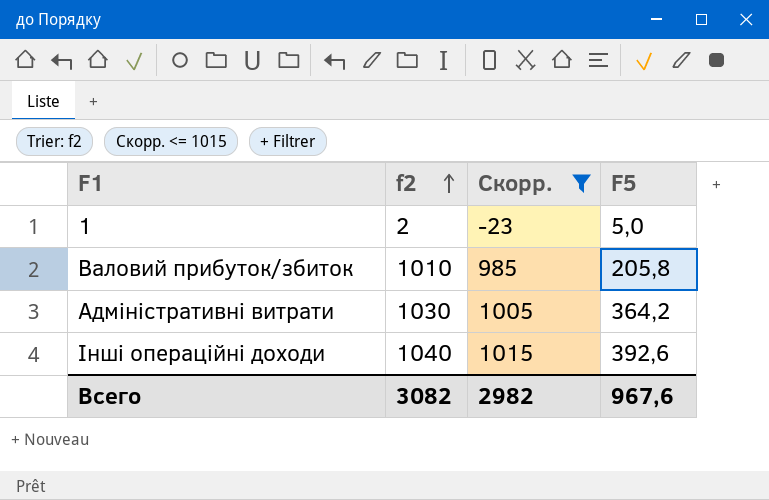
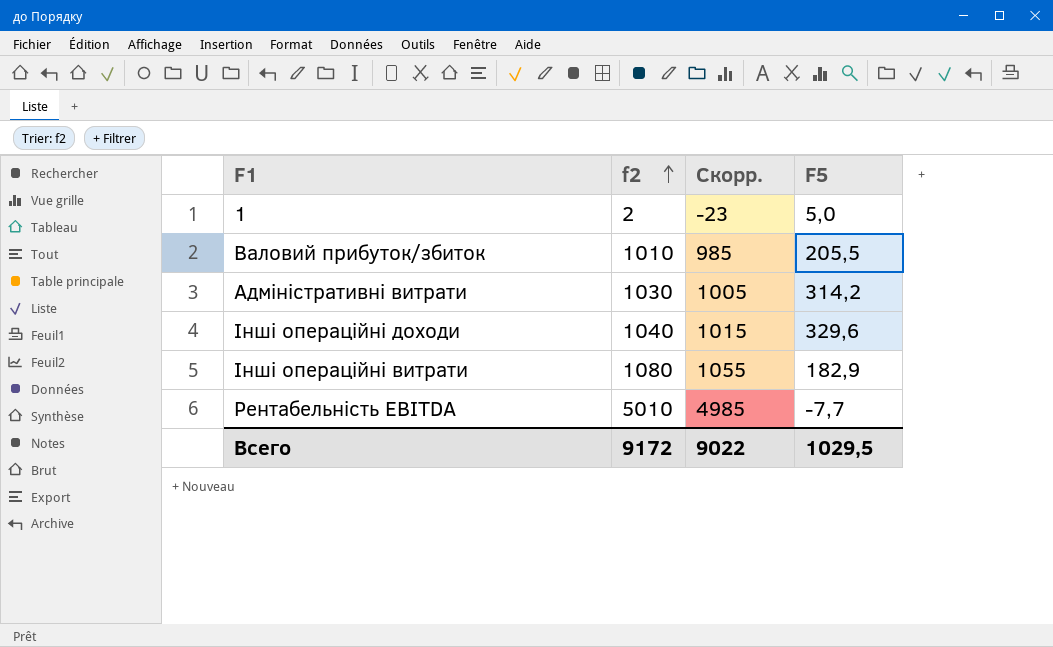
filter: Скорр. <= 1015 -> none
Валовий прибуток/збиток | F5: 205,8 -> 205,5
Адміністративні витрати | F5: 364,2 -> 314,2
Інші операційні доходи | F5: 392,6 -> 329,6
Всего | f2: 3082 -> 9172
Всего | Скорр.: 2982 -> 9022
Всего | F5: 967,6 -> 1029,5

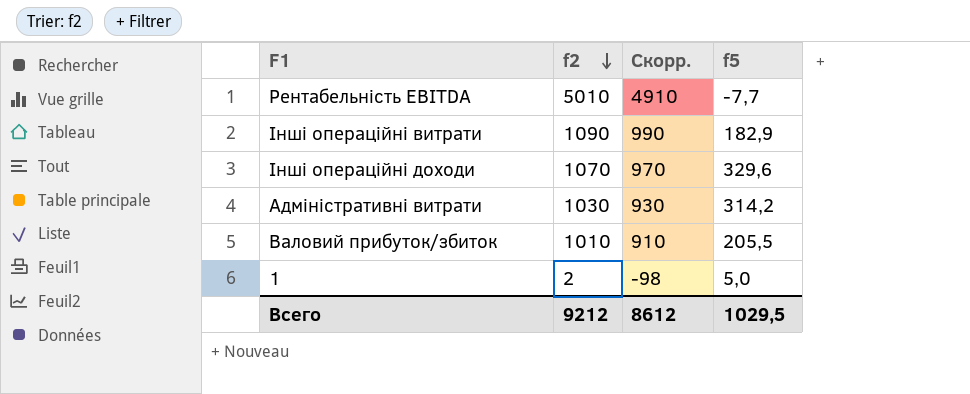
row order: f2 ascending -> f2 descending
column Скорр. | formula: [f2] - 25 -> [f2] - 100
column name: F5 -> f5
Інші операційні витрати | f2: 1080 -> 1090
Інші операційні доходи | f2: 1040 -> 1070
Всего | f2: 9172 -> 9212
Всего | Скорр.: 9022 -> 8612

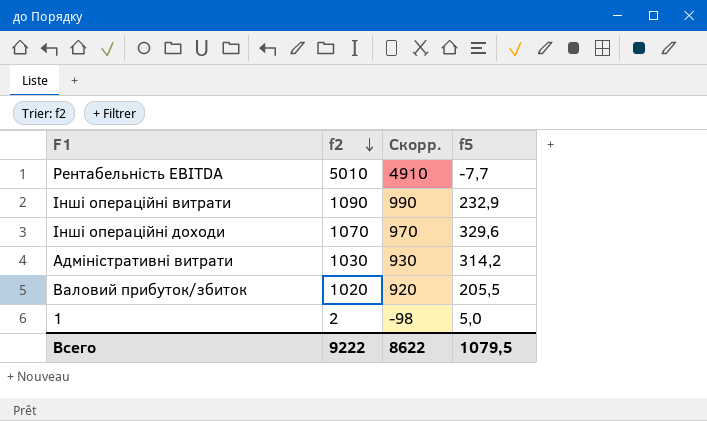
Інші операційні витрати | f5: 182,9 -> 232,9
Валовий прибуток/збиток | f2: 1010 -> 1020
Валовий прибуток/збиток | Скорр.: 910 -> 920
Всего | f2: 9212 -> 9222
Всего | Скорр.: 8612 -> 8622
Всего | f5: 1029,5 -> 1079,5

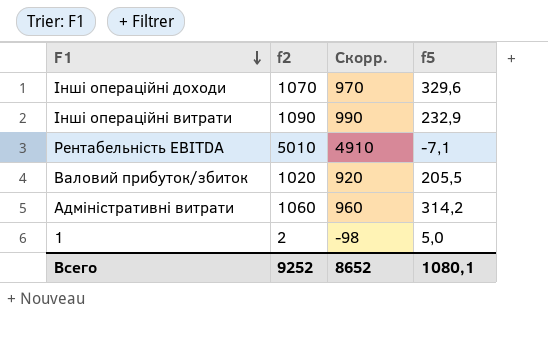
row order: f2 descending -> F1 descending
Рентабельність EBITDA | f5: -7,7 -> -7,1
Адміністративні витрати | f2: 1030 -> 1060
Адміністративні витрати | Скорр.: 930 -> 960
Всего | f2: 9222 -> 9252
Всего | Скорр.: 8622 -> 8652
Всего | f5: 1079,5 -> 1080,1

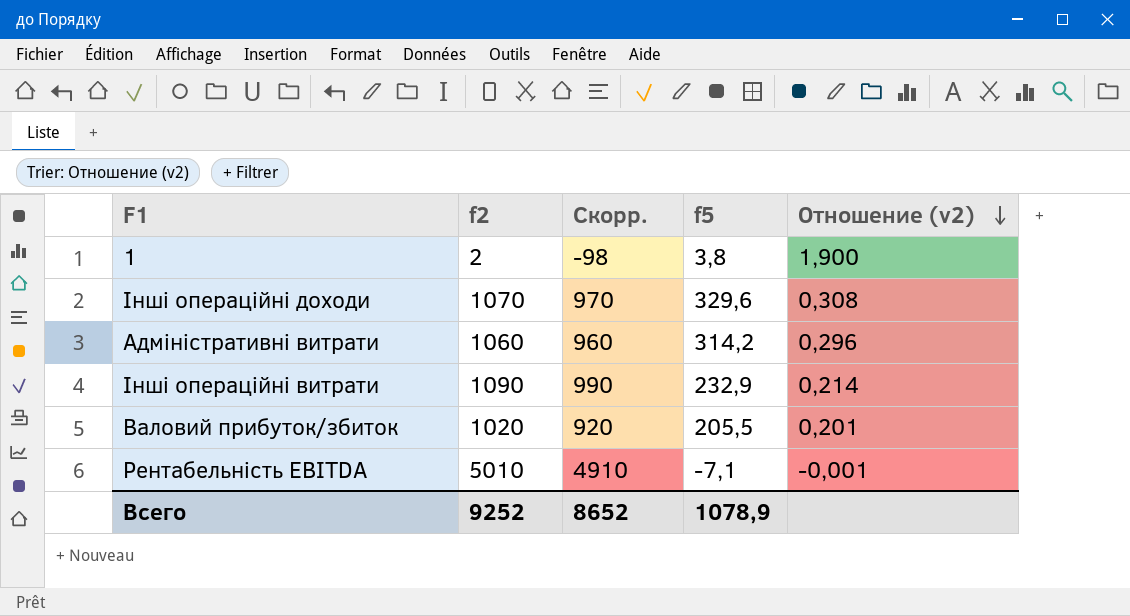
row order: F1 descending -> Отношение (v2) descending
column Отношение (v2) | formula: none -> [f5] / [f2]
1 | f5: 5,0 -> 3,8
Всего | f5: 1080,1 -> 1078,9

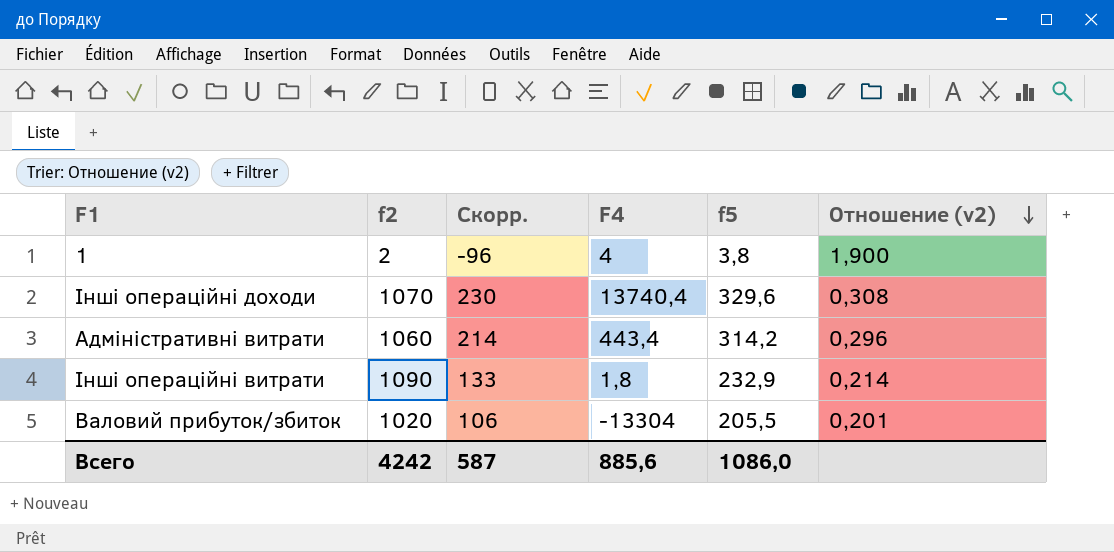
column Скорр. | formula: [f2] - 100 -> [f5] - 100
column F4 | position: none -> 4
row Рентабельність EBITDA: 5010 | 4910 | -7,1 | -0,001 -> none
Всего | f2: 9252 -> 4242
Всего | Скорр.: 8652 -> 587
Всего | f5: 1078,9 -> 1086,0

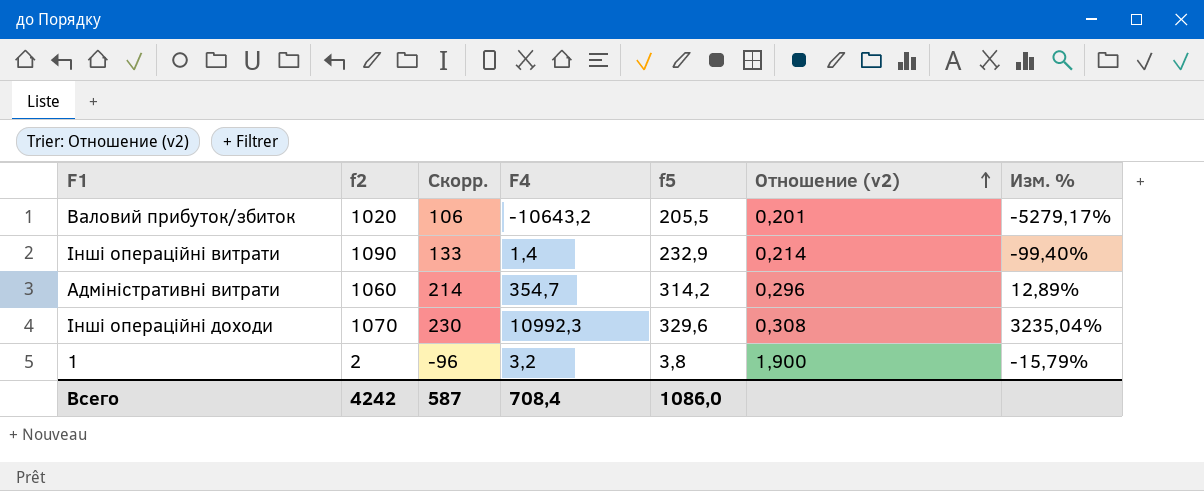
row order: Отношение (v2) descending -> Отношение (v2) ascending
column Изм. % | formula: none -> ([F4] - [f5]) / [f5]
Валовий прибуток/збиток | F4: -13304 -> -10643,2
Інші операційні витрати | F4: 1,8 -> 1,4
Адміністративні витрати | F4: 443,4 -> 354,7
Інші операційні доходи | F4: 13740,4 -> 10992,3
1 | F4: 4 -> 3,2
Всего | F4: 885,6 -> 708,4

